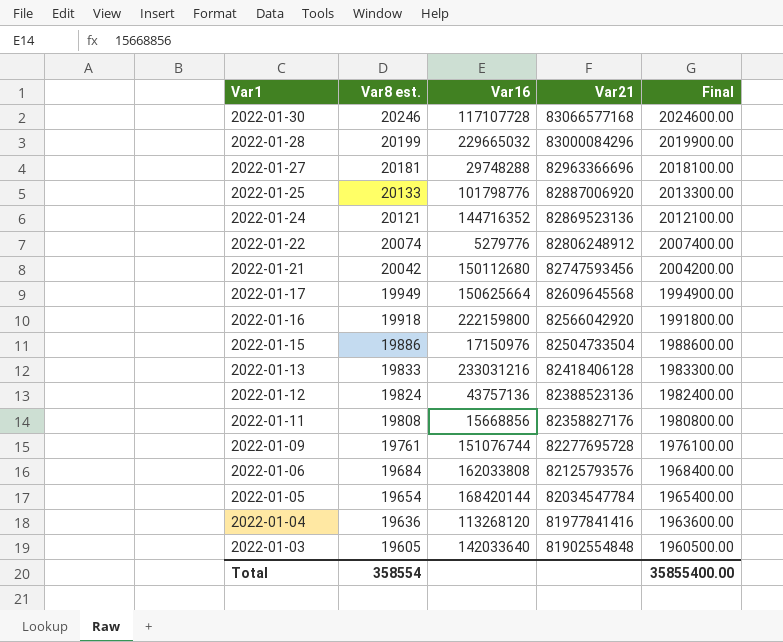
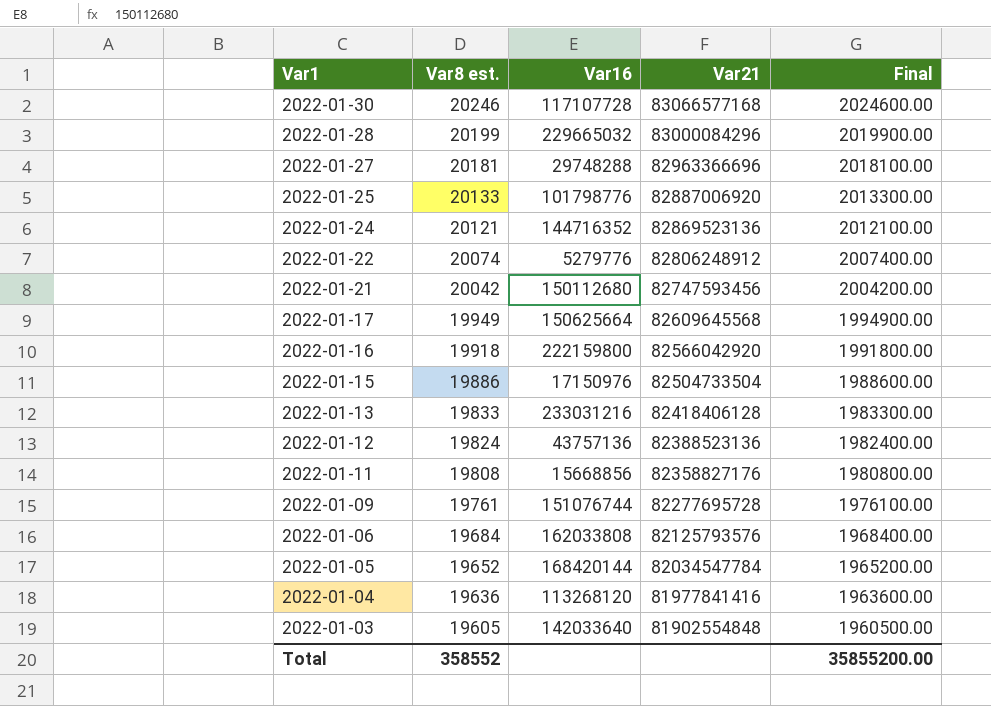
2022-01-05 | Var8 est.: 19654 -> 19652
2022-01-05 | Final: 1965400.00 -> 1965200.00
Total | Var8 est.: 358554 -> 358552
Total | Final: 35855400.00 -> 35855200.00

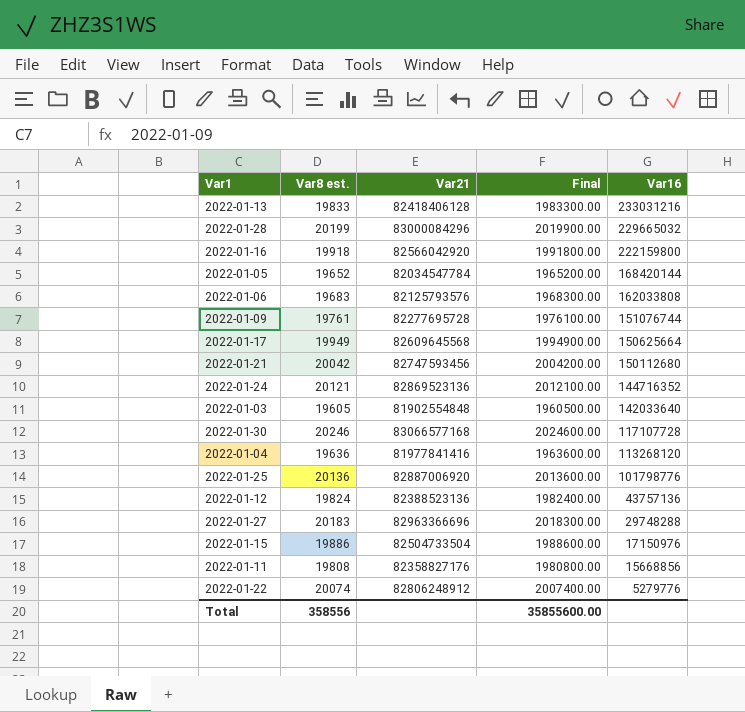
row order: Var1 descending -> Var16 descending
column Var16 | position: 3 -> 5
2022-01-06 | Var8 est.: 19684 -> 19683
2022-01-06 | Final: 1968400.00 -> 1968300.00
2022-01-25 | Var8 est.: 20133 -> 20136
2022-01-25 | Final: 2013300.00 -> 2013600.00
2022-01-27 | Var8 est.: 20181 -> 20183
2022-01-27 | Final: 2018100.00 -> 2018300.00
Total | Var8 est.: 358552 -> 358556
Total | Final: 35855200.00 -> 35855600.00

